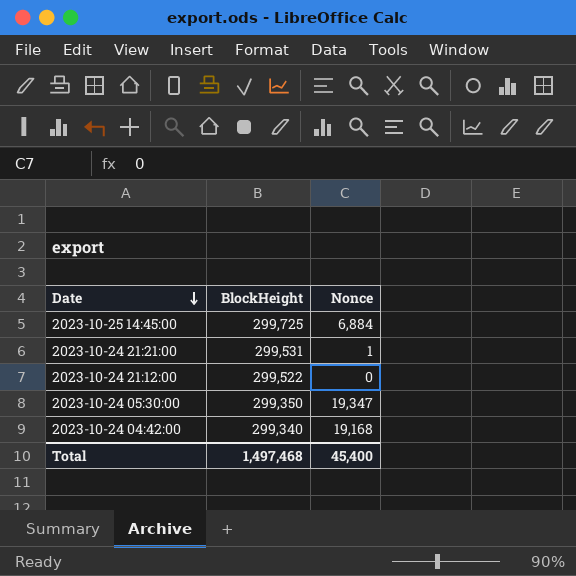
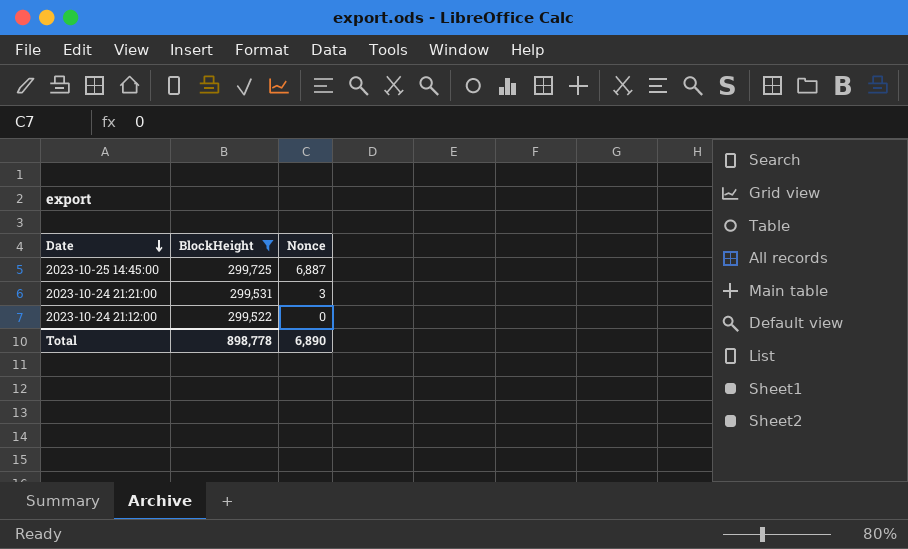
filter: none -> BlockHeight >= 299,522
2023-10-25 14:45:00 | Nonce: 6,884 -> 6,887
2023-10-24 21:21:00 | Nonce: 1 -> 3
Total | BlockHeight: 1,497,468 -> 898,778
Total | Nonce: 45,400 -> 6,890

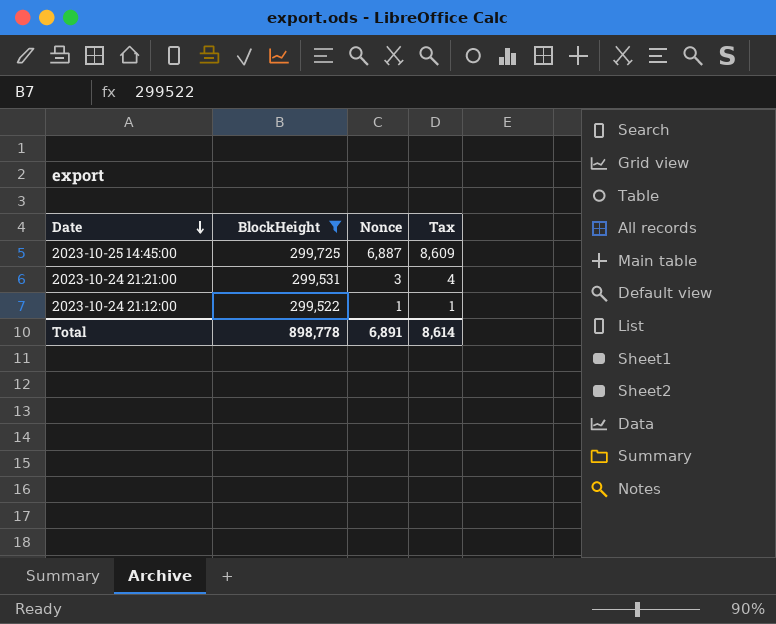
column Tax | formula: none -> [Nonce] * 1.25
2023-10-24 21:12:00 | Nonce: 0 -> 1
Total | Nonce: 6,890 -> 6,891

